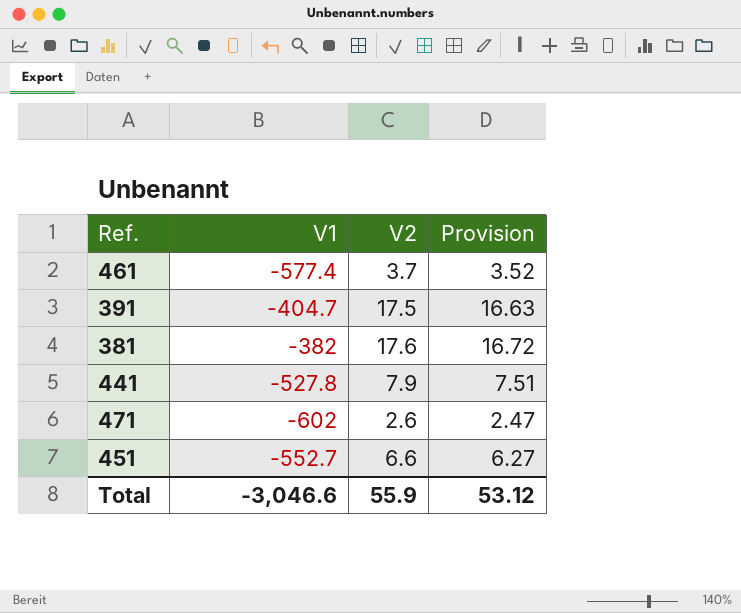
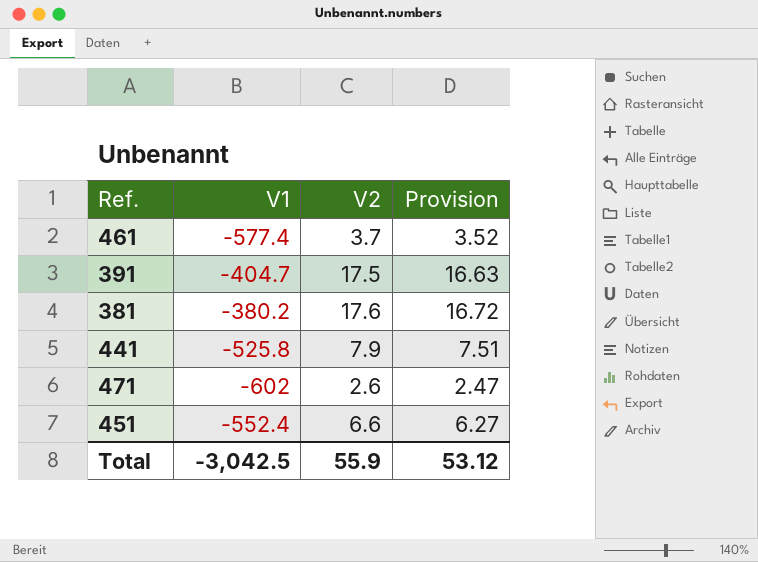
381 | V1: -382 -> -380.2
441 | V1: -527.8 -> -525.8
451 | V1: -552.7 -> -552.4
Total | V1: -3,046.6 -> -3,042.5

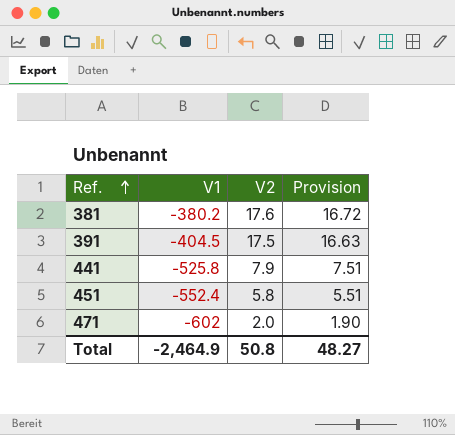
row order: none -> Ref. ascending
row 461: -577.4 | 3.7 | 3.52 -> none
391 | V1: -404.7 -> -404.5
451 | V2: 6.6 -> 5.8
451 | Provision: 6.27 -> 5.51
471 | V2: 2.6 -> 2.0
471 | Provision: 2.47 -> 1.90
Total | V1: -3,042.5 -> -2,464.9
Total | V2: 55.9 -> 50.8
Total | Provision: 53.12 -> 48.27

